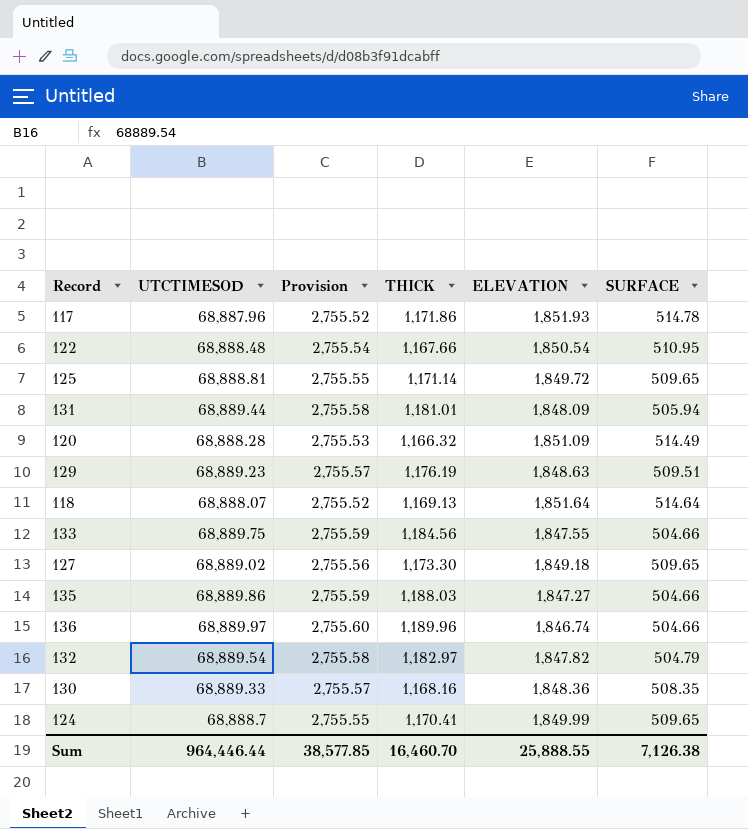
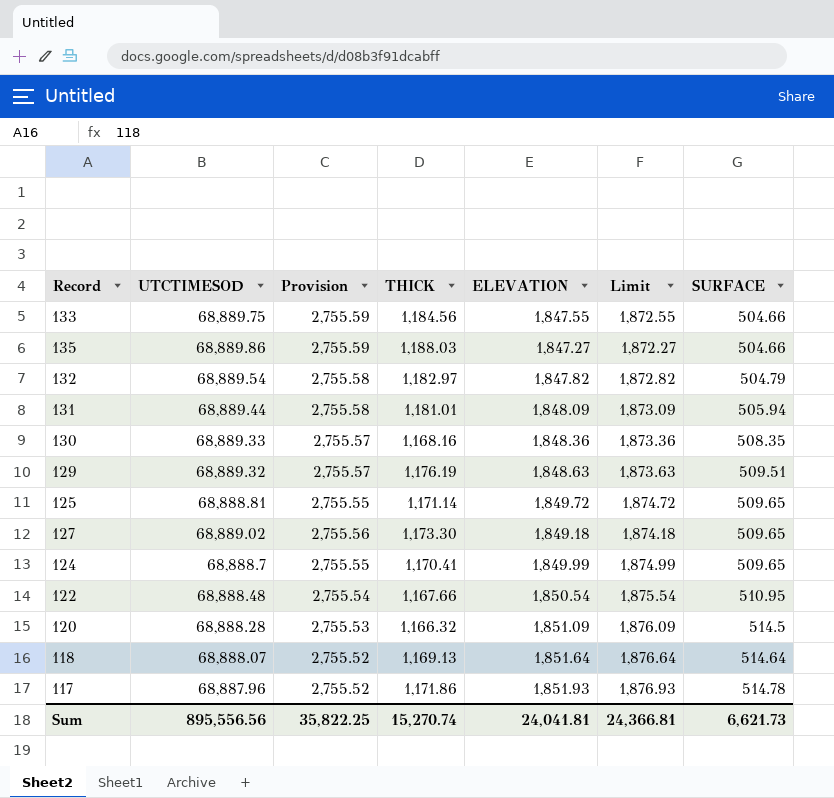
row order: none -> SURFACE ascending
column Limit | formula: none -> [ELEVATION] + 25
row 136: 68,889.97 | 2,755.60 | 1,189.96 | 1,846.74 | 504.66 -> none
129 | UTCTIMESOD: 68,889.23 -> 68,889.32
120 | SURFACE: 514.49 -> 514.5
Sum | UTCTIMESOD: 964,446.44 -> 895,556.56
Sum | Provision: 38,577.85 -> 35,822.25
Sum | THICK: 16,460.70 -> 15,270.74
Sum | ELEVATION: 25,888.55 -> 24,041.81
Sum | SURFACE: 7,126.38 -> 6,621.73

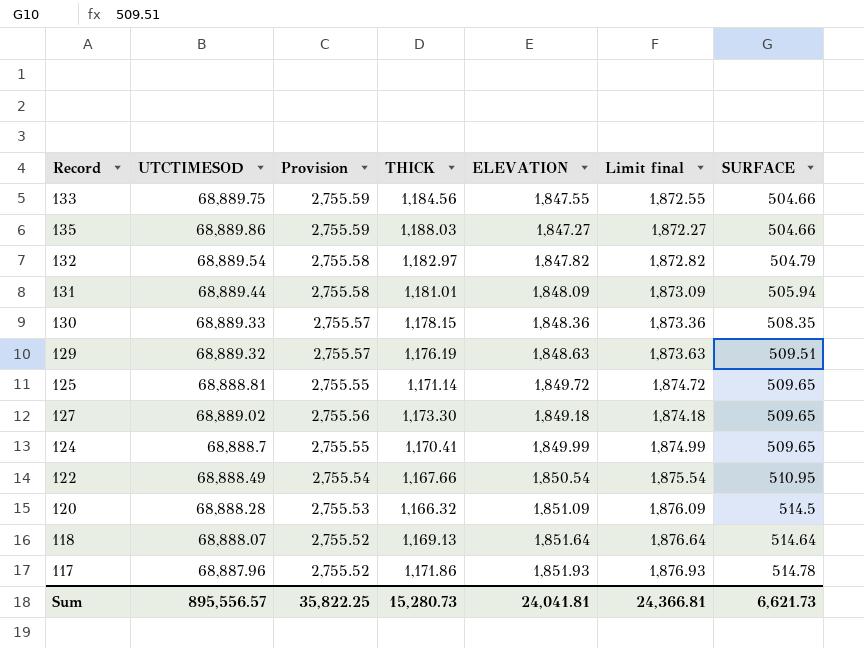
column name: Limit -> Limit final
130 | THICK: 1,168.16 -> 1,178.15
122 | UTCTIMESOD: 68,888.48 -> 68,888.49
Sum | UTCTIMESOD: 895,556.56 -> 895,556.57
Sum | THICK: 15,270.74 -> 15,280.73

